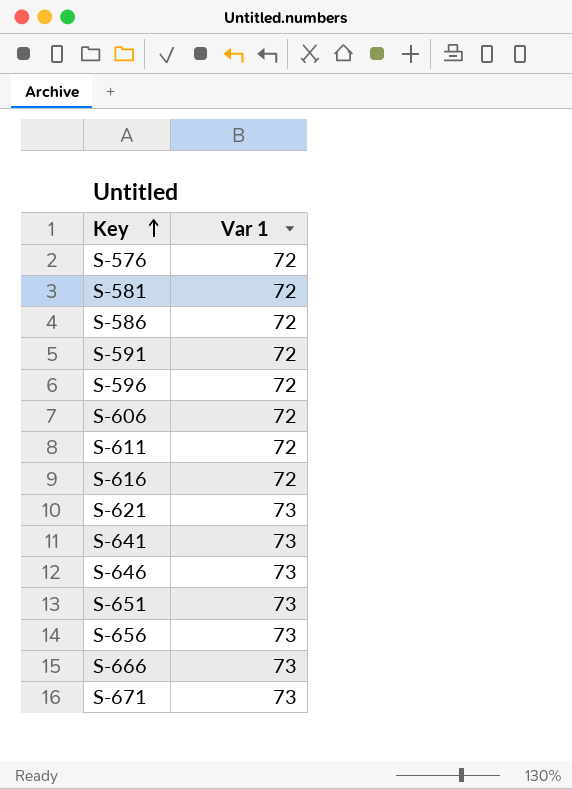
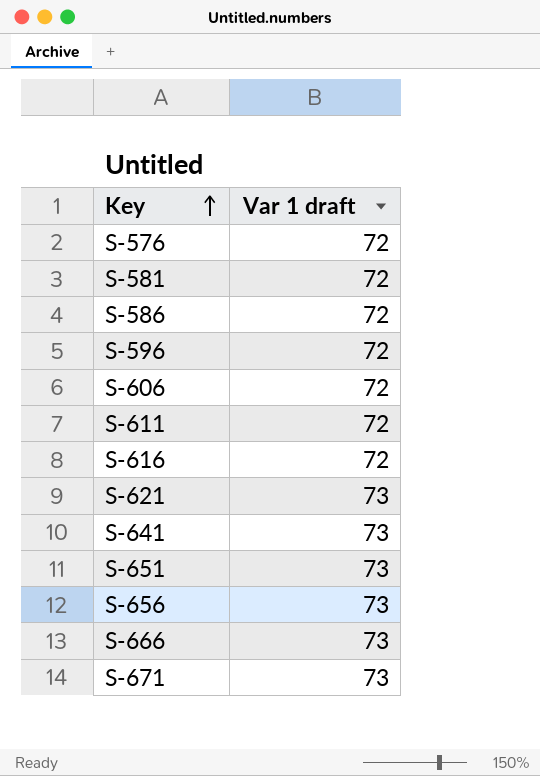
column name: Var 1 -> Var 1 draft
row S-591: 72 -> none
row S-646: 73 -> none

